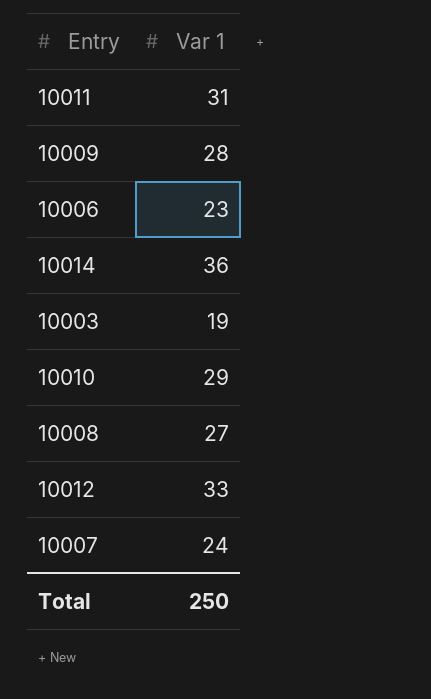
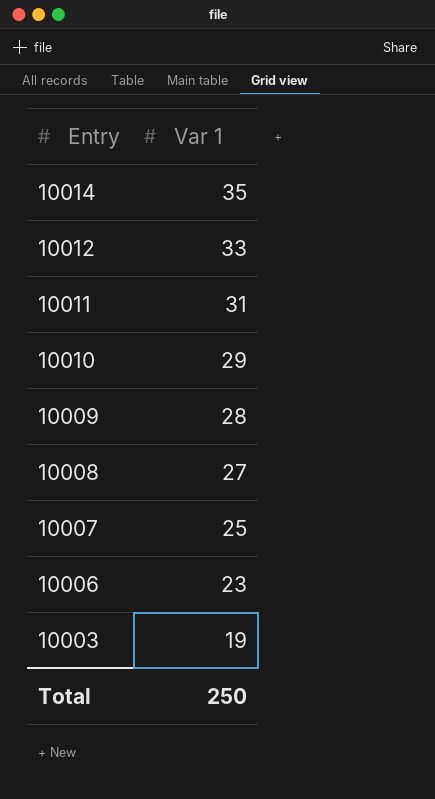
row order: none -> Entry descending
10014 | Var 1: 36 -> 35
10007 | Var 1: 24 -> 25

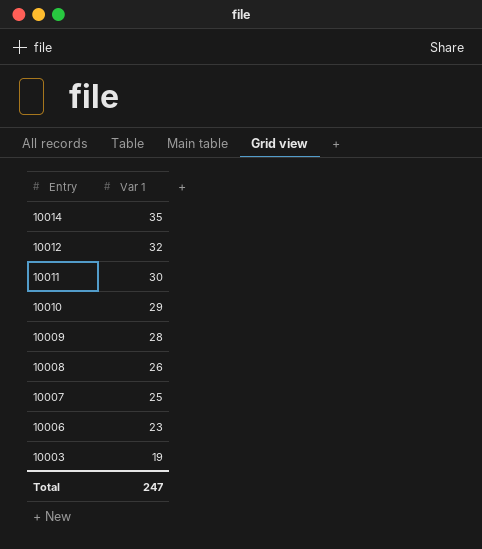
10012 | Var 1: 33 -> 32
10011 | Var 1: 31 -> 30
10008 | Var 1: 27 -> 26
Total | Var 1: 250 -> 247

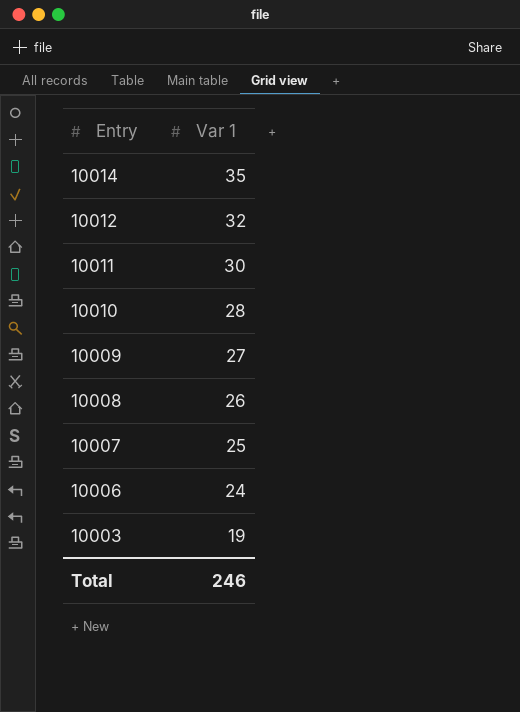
10010 | Var 1: 29 -> 28
10009 | Var 1: 28 -> 27
10006 | Var 1: 23 -> 24
Total | Var 1: 247 -> 246

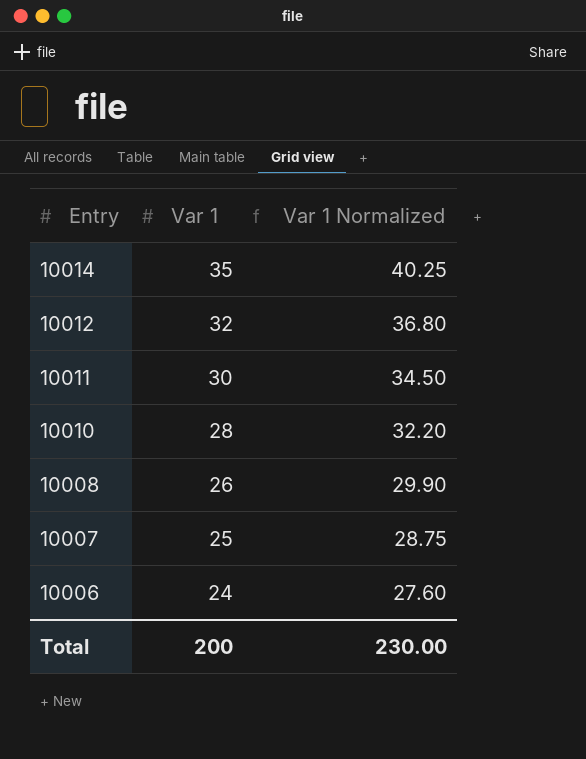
column Var 1 Normalized | formula: none -> [Var 1] * 1.15
row 10009: 27 -> none
row 10003: 19 -> none
Total | Var 1: 246 -> 200

